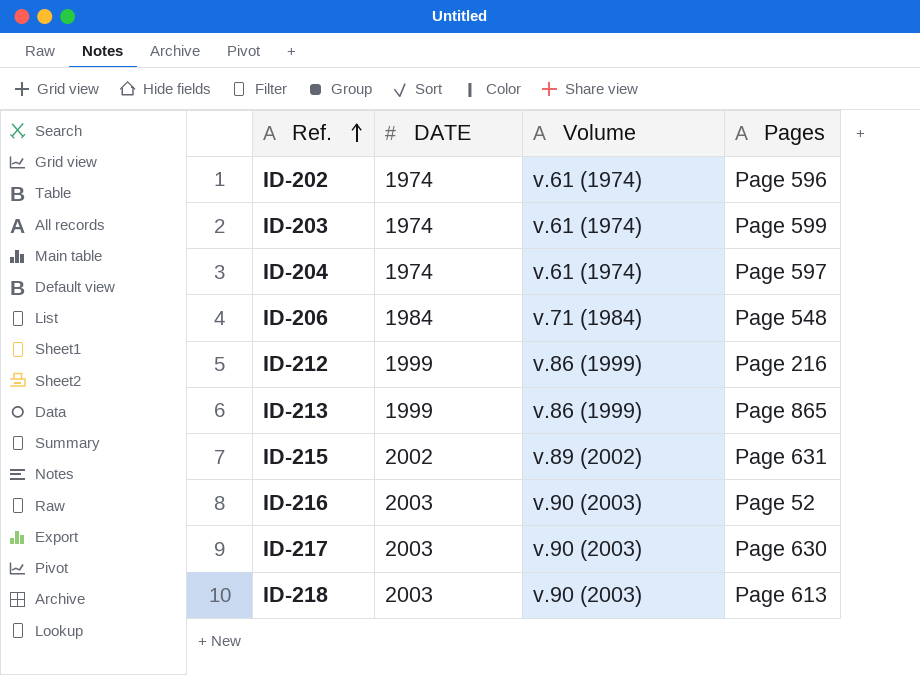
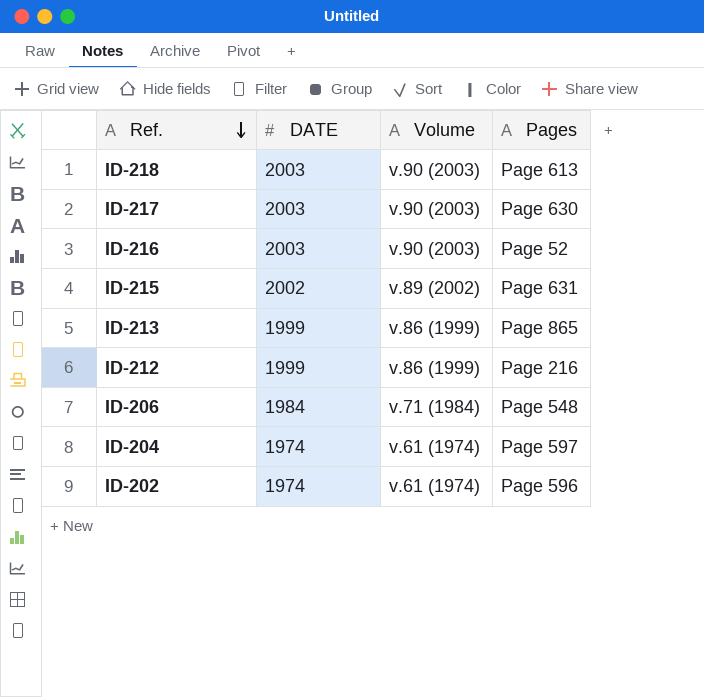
row order: Ref. ascending -> Ref. descending
row ID-203: 1974 | v.61 (1974) | Page 599 -> none

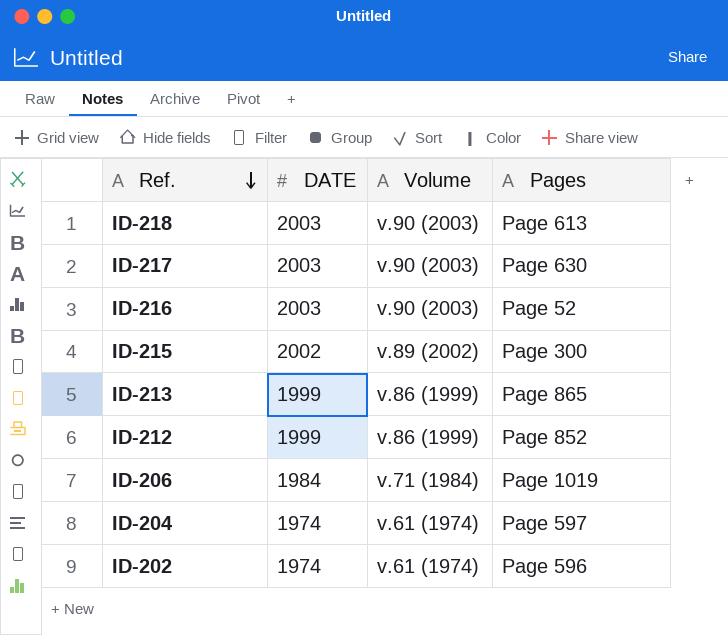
ID-215 | Pages: Page 631 -> Page 300
ID-212 | Pages: Page 216 -> Page 852
ID-206 | Pages: Page 548 -> Page 1019

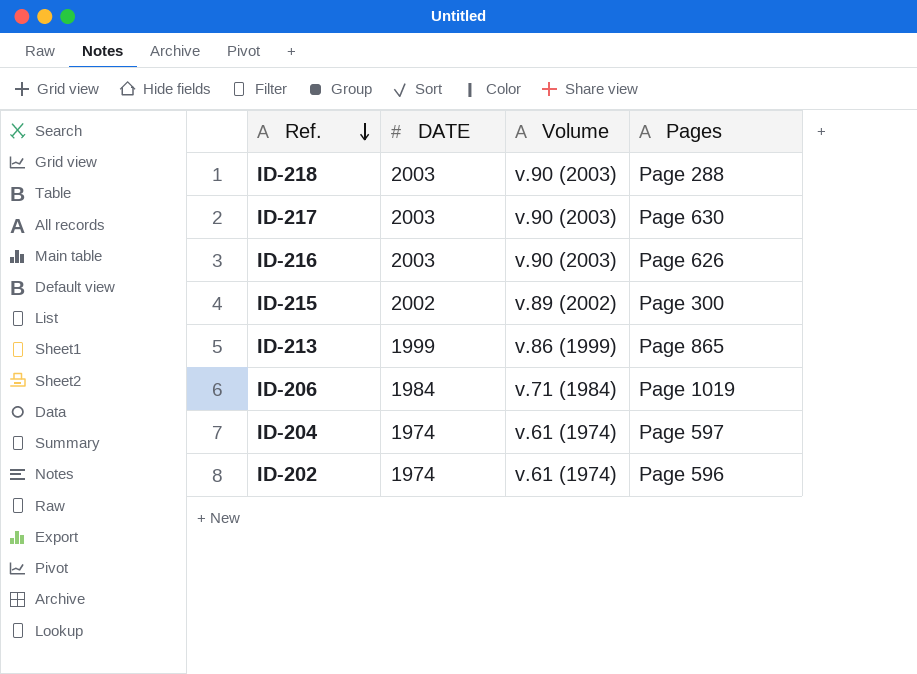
row ID-212: 1999 | v.86 (1999) | Page 852 -> none
ID-218 | Pages: Page 613 -> Page 288
ID-216 | Pages: Page 52 -> Page 626

